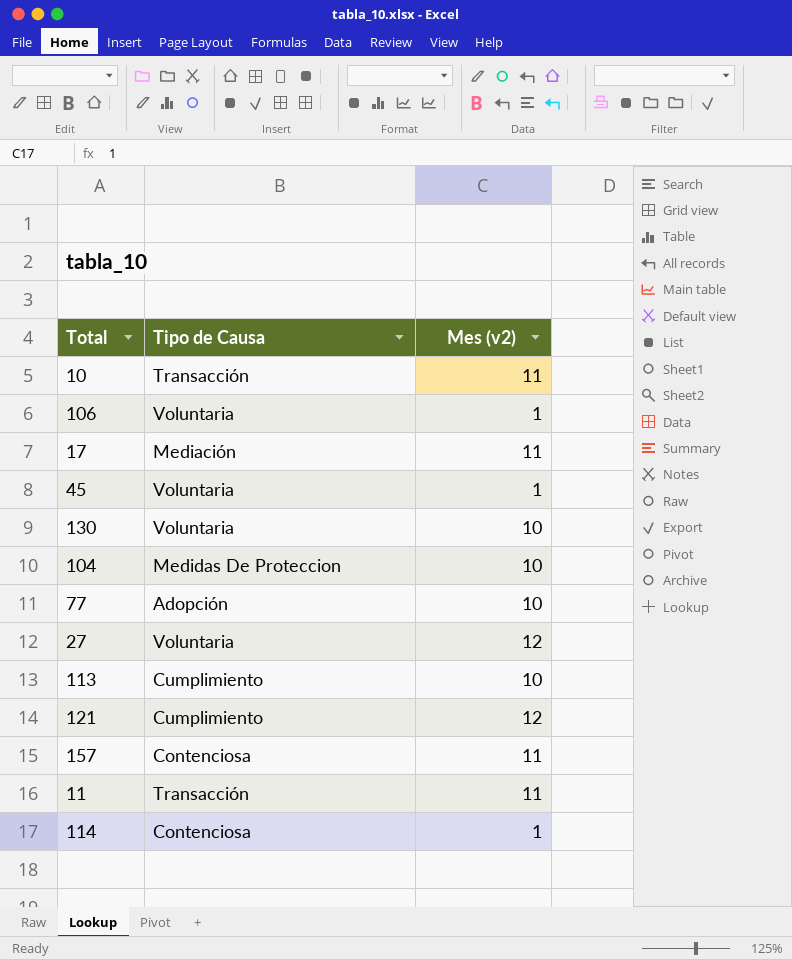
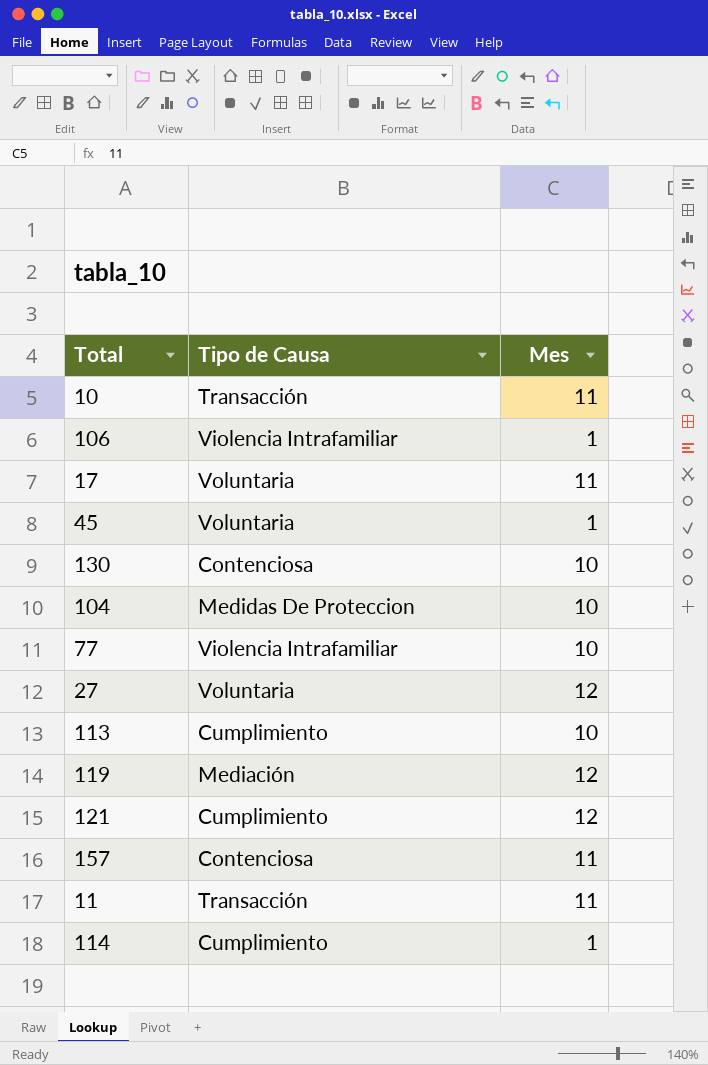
column name: Mes (v2) -> Mes
106 | Tipo de Causa: Voluntaria -> Violencia Intrafamiliar
17 | Tipo de Causa: Mediación -> Voluntaria
130 | Tipo de Causa: Voluntaria -> Contenciosa
77 | Tipo de Causa: Adopción -> Violencia Intrafamiliar
row 119: none -> Mediación | 12
114 | Tipo de Causa: Contenciosa -> Cumplimiento

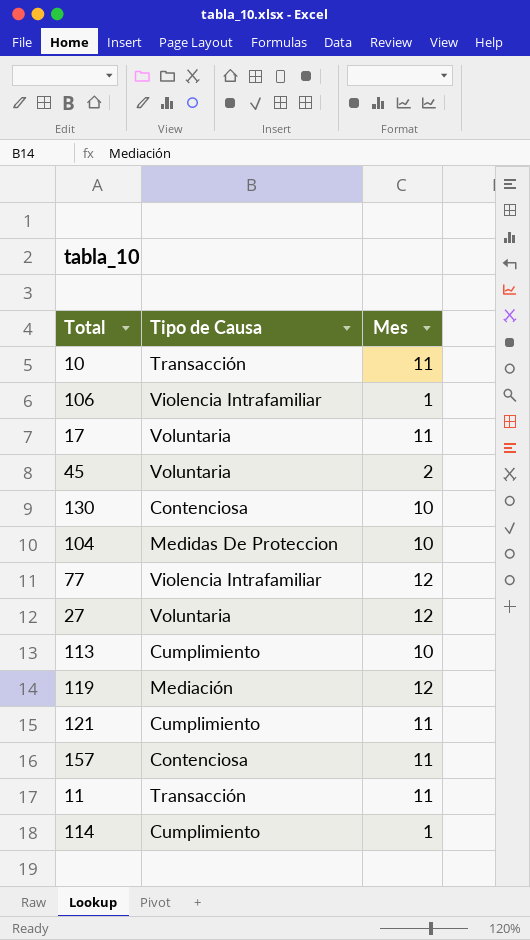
45 | Mes: 1 -> 2
77 | Mes: 10 -> 12
121 | Mes: 12 -> 11

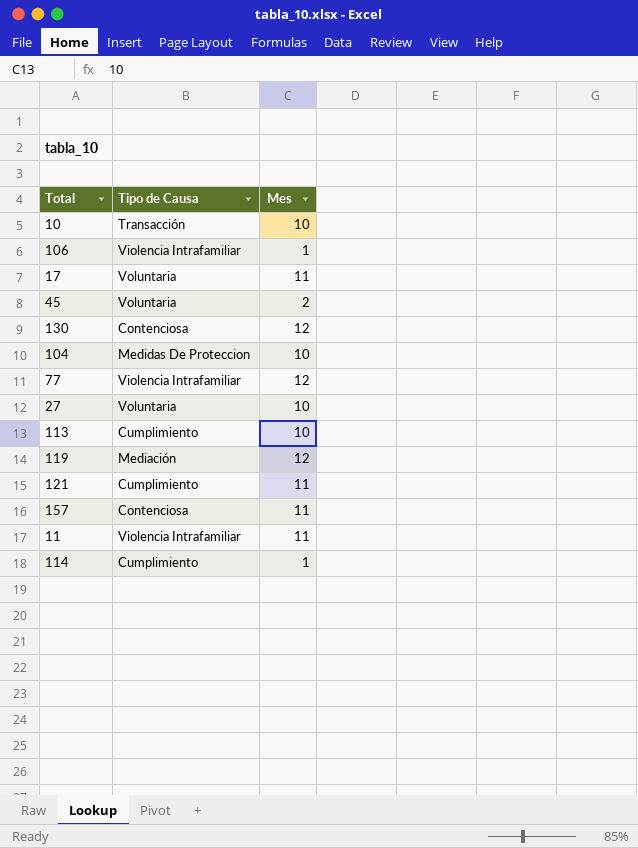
10 | Mes: 11 -> 10
130 | Mes: 10 -> 12
27 | Mes: 12 -> 10
11 | Tipo de Causa: Transacción -> Violencia Intrafamiliar

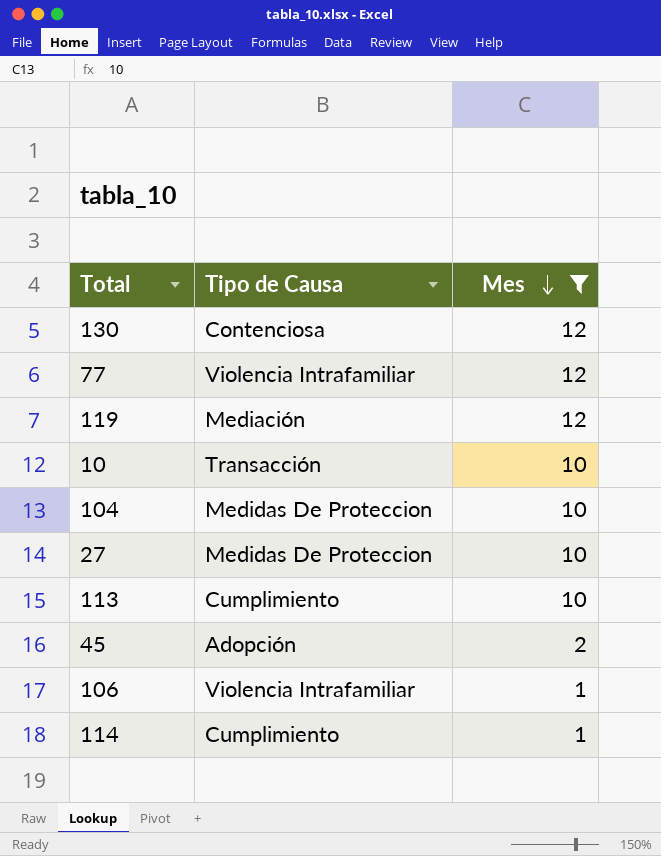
filter: none -> Mes != 11
row order: none -> Mes descending
27 | Tipo de Causa: Voluntaria -> Medidas De Proteccion
45 | Tipo de Causa: Voluntaria -> Adopción

